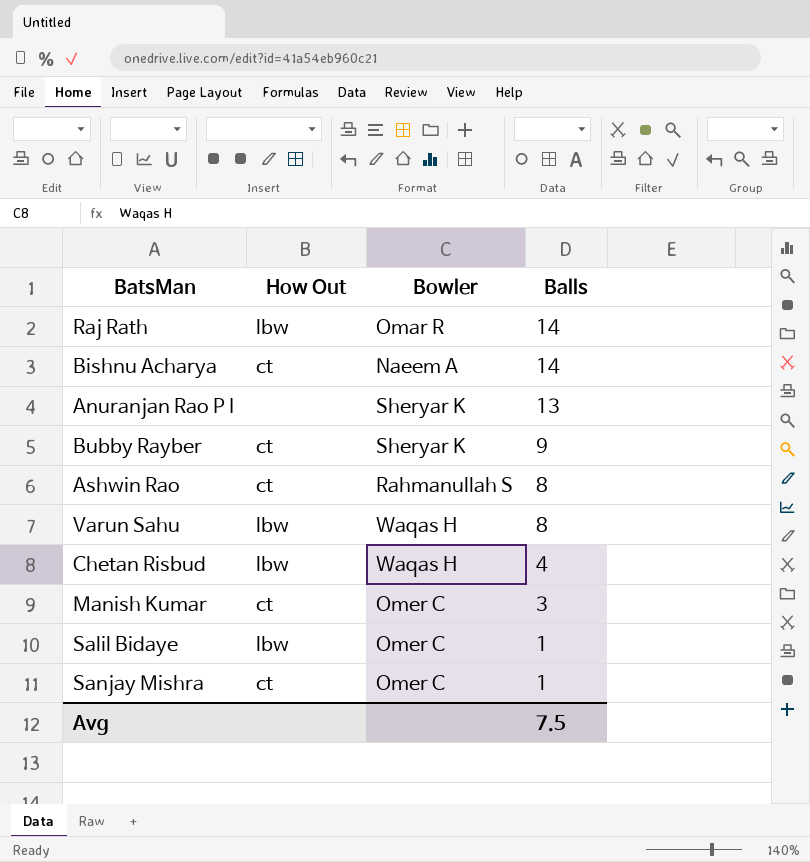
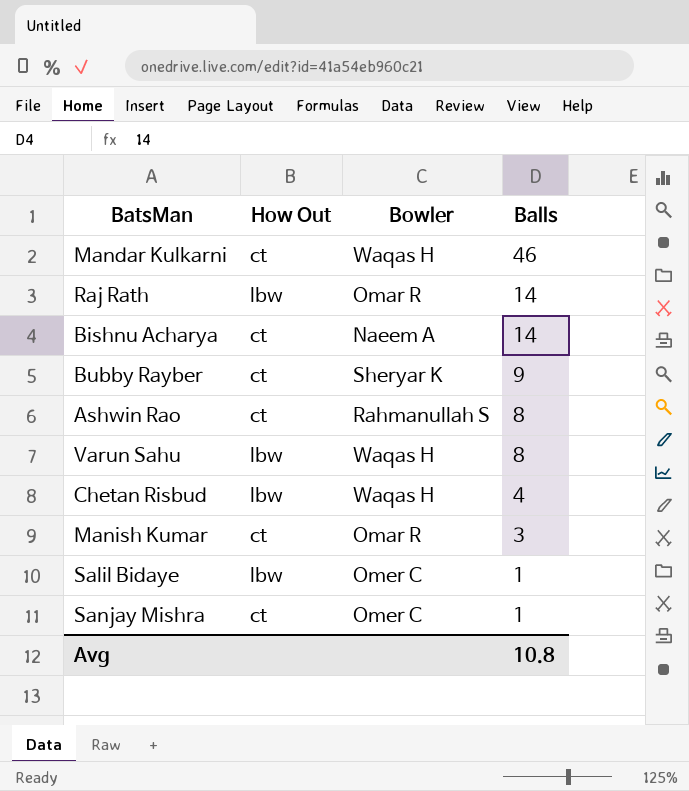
row Anuranjan Rao P I: none | Sheryar K | 13 -> none
row Mandar Kulkarni: none -> ct | Waqas H | 46
Manish Kumar | Bowler: Omer C -> Omar R
Avg | Balls: 7.5 -> 10.8

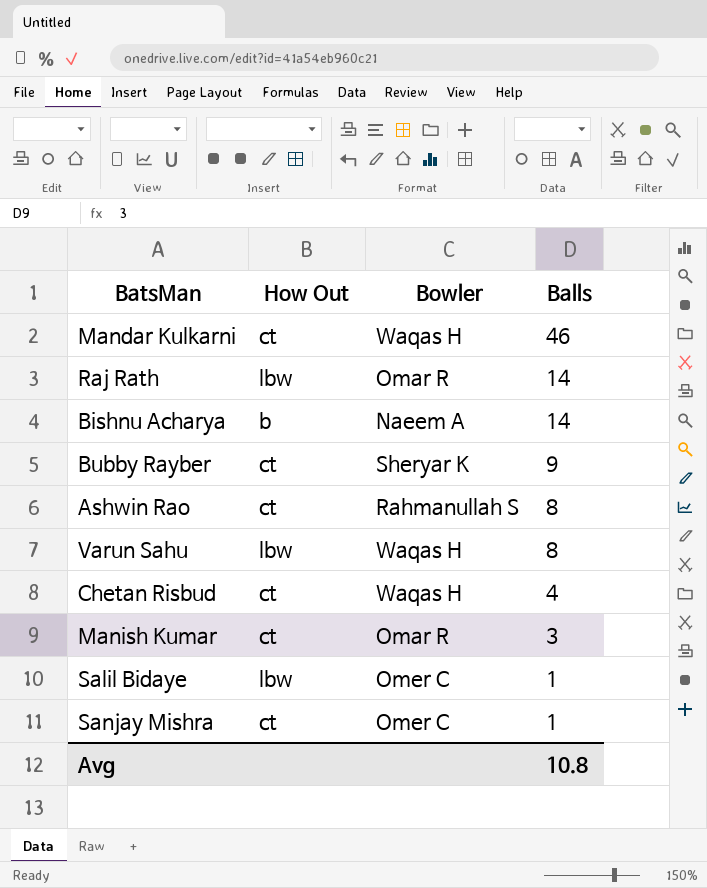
Bishnu Acharya | How Out: ct -> b
Chetan Risbud | How Out: lbw -> ct

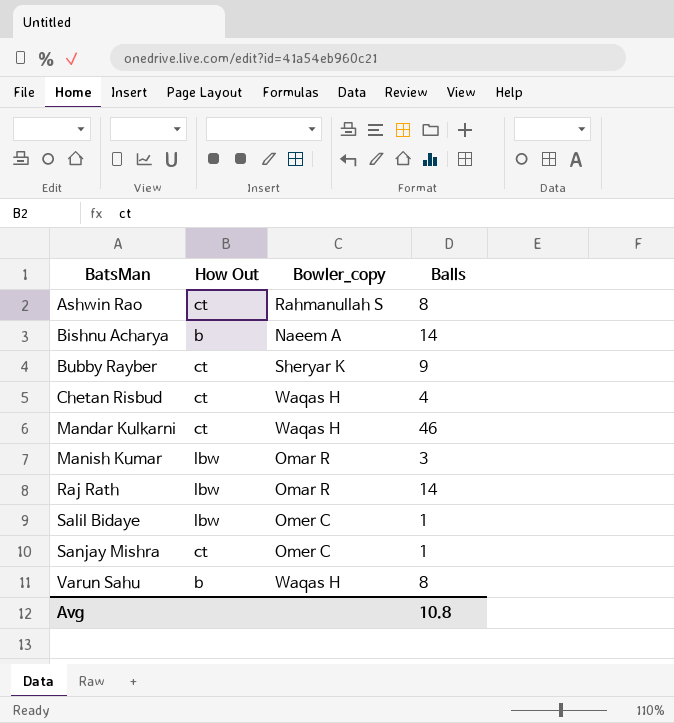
row order: Balls descending -> BatsMan ascending
column name: Bowler -> Bowler_copy
Manish Kumar | How Out: ct -> lbw
Varun Sahu | How Out: lbw -> b

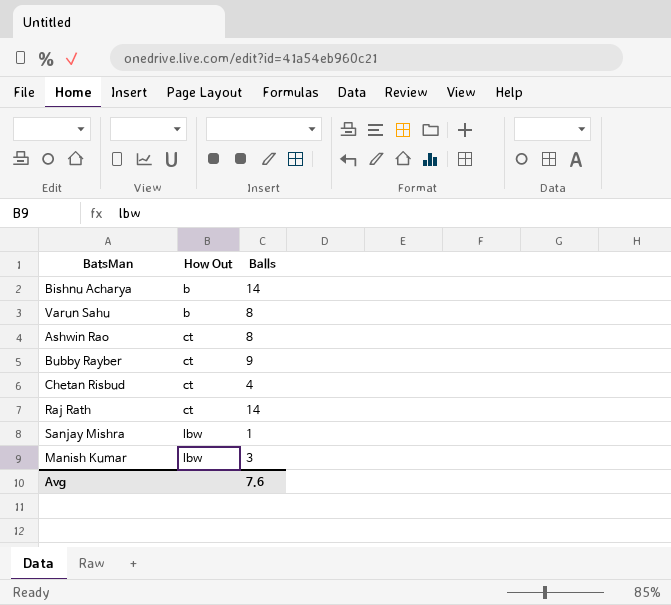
row order: BatsMan ascending -> How Out ascending
column Bowler_copy | position: 3 -> none
row Mandar Kulkarni: ct | Waqas H | 46 -> none
row Salil Bidaye: lbw | Omer C | 1 -> none
Raj Rath | How Out: lbw -> ct
Sanjay Mishra | How Out: ct -> lbw
Avg | Balls: 10.8 -> 7.6

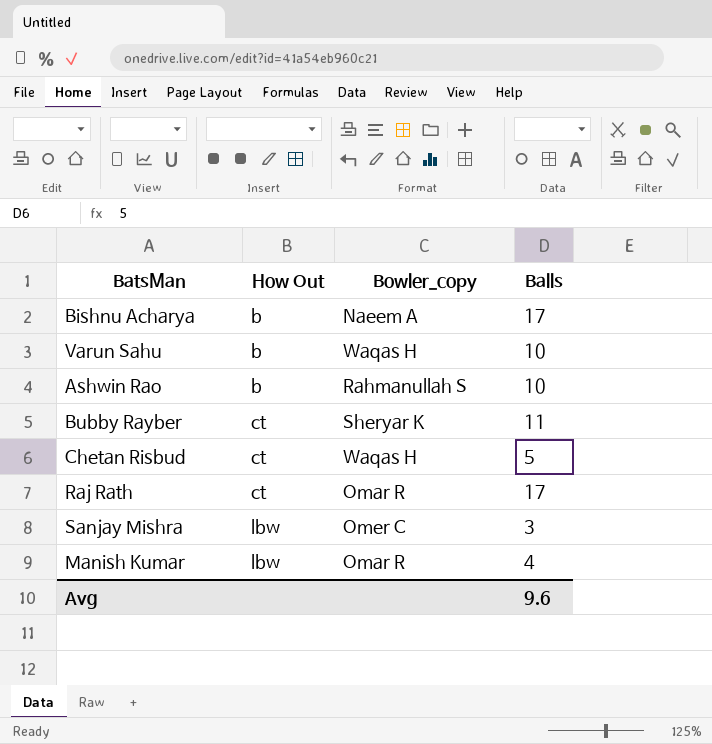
column Bowler_copy | position: none -> 3
Bishnu Acharya | Balls: 14 -> 17
Varun Sahu | Balls: 8 -> 10
Ashwin Rao | How Out: ct -> b
Ashwin Rao | Balls: 8 -> 10
Bubby Rayber | Balls: 9 -> 11
Chetan Risbud | Balls: 4 -> 5
Raj Rath | Balls: 14 -> 17
Sanjay Mishra | Balls: 1 -> 3
Manish Kumar | Balls: 3 -> 4
Avg | Balls: 7.6 -> 9.6

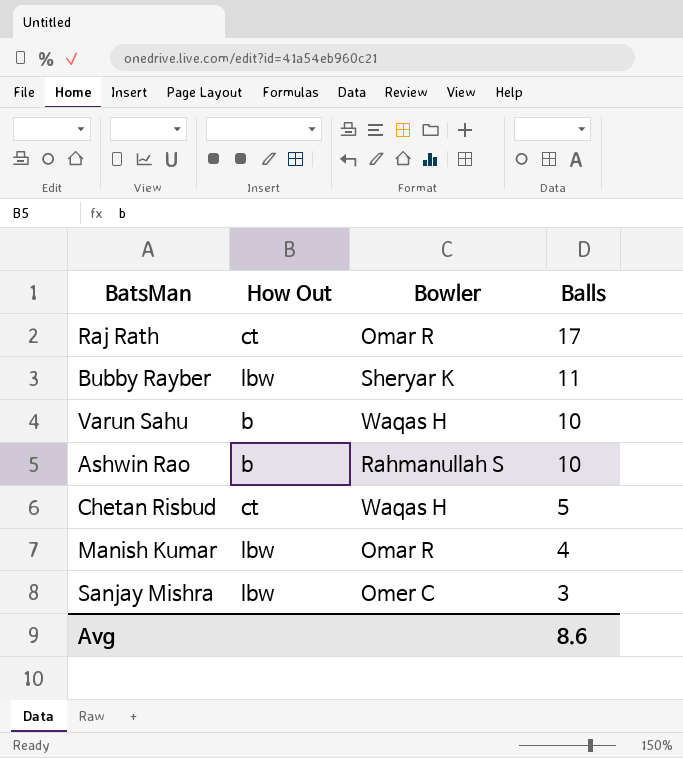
row order: How Out ascending -> Balls descending
column name: Bowler_copy -> Bowler
row Bishnu Acharya: b | Naeem A | 17 -> none
Bubby Rayber | How Out: ct -> lbw
Avg | Balls: 9.6 -> 8.6

